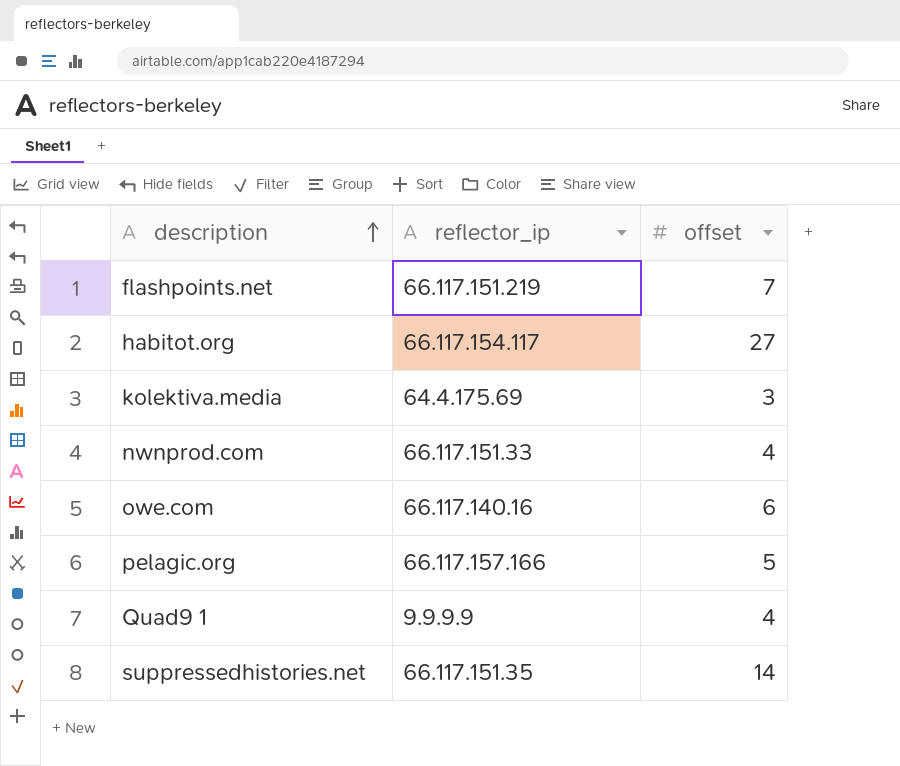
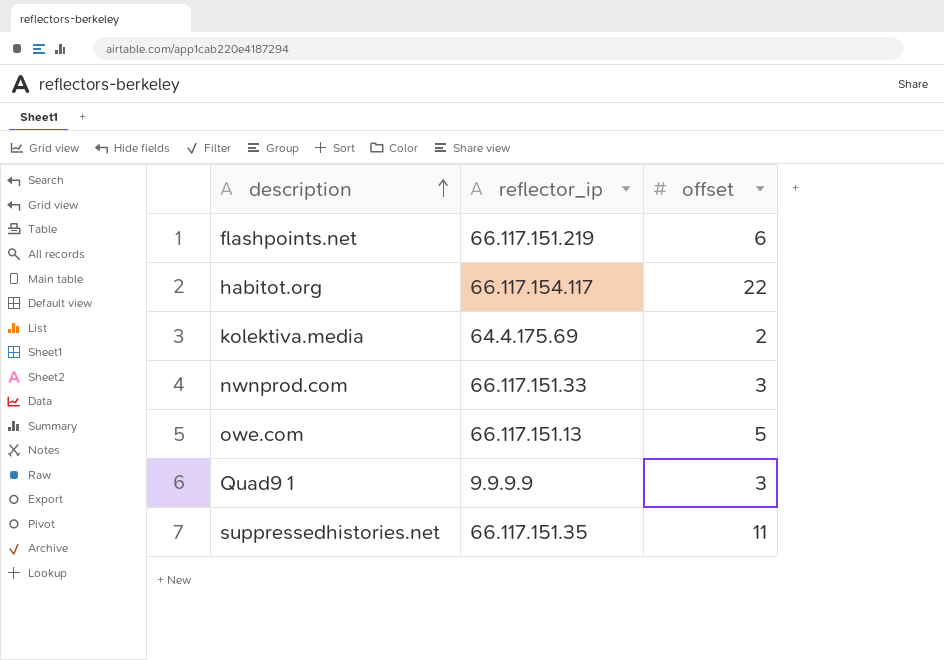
row pelagic.org: 66.117.157.166 | 5 -> none
flashpoints.net | offset: 7 -> 6
habitot.org | offset: 27 -> 22
kolektiva.media | offset: 3 -> 2
nwnprod.com | offset: 4 -> 3
owe.com | reflector_ip: 66.117.140.16 -> 66.117.151.13
owe.com | offset: 6 -> 5
Quad9 1 | offset: 4 -> 3
suppressedhistories.net | offset: 14 -> 11

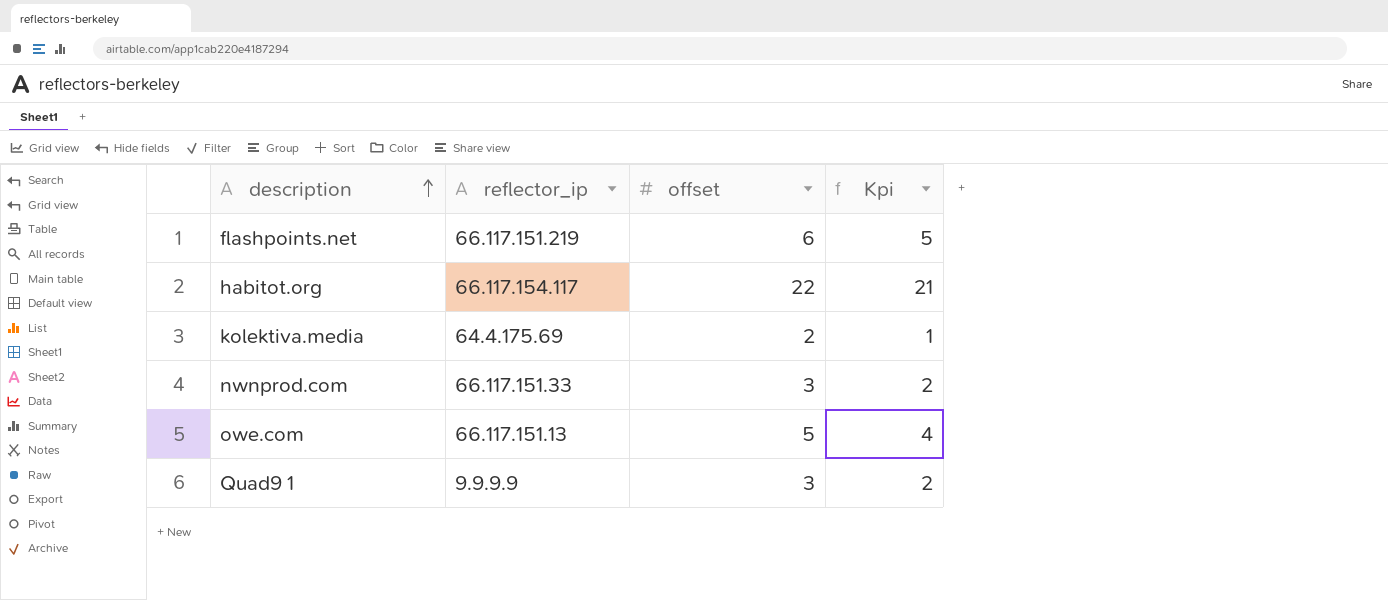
column Kpi | formula: none -> [offset] - 1
row suppressedhistories.net: 66.117.151.35 | 11 -> none

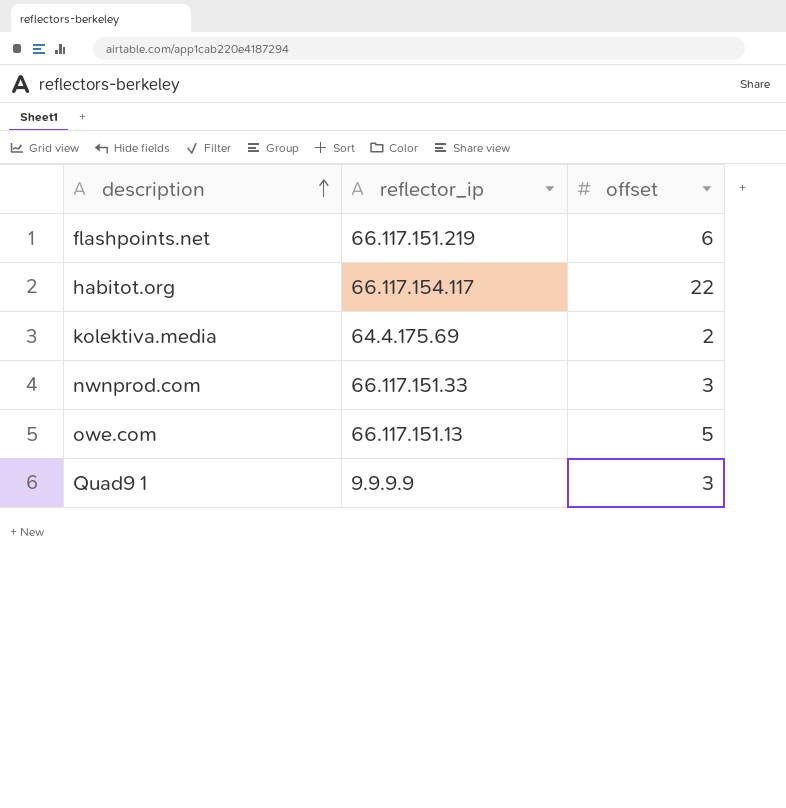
column Kpi | formula: [offset] - 1 -> none

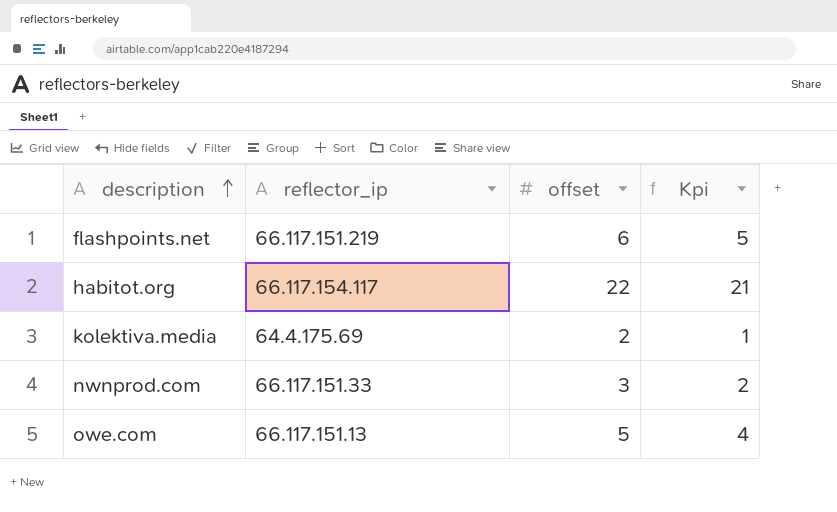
column Kpi | formula: none -> [offset] - 1
row Quad9 1: 9.9.9.9 | 3 -> none

